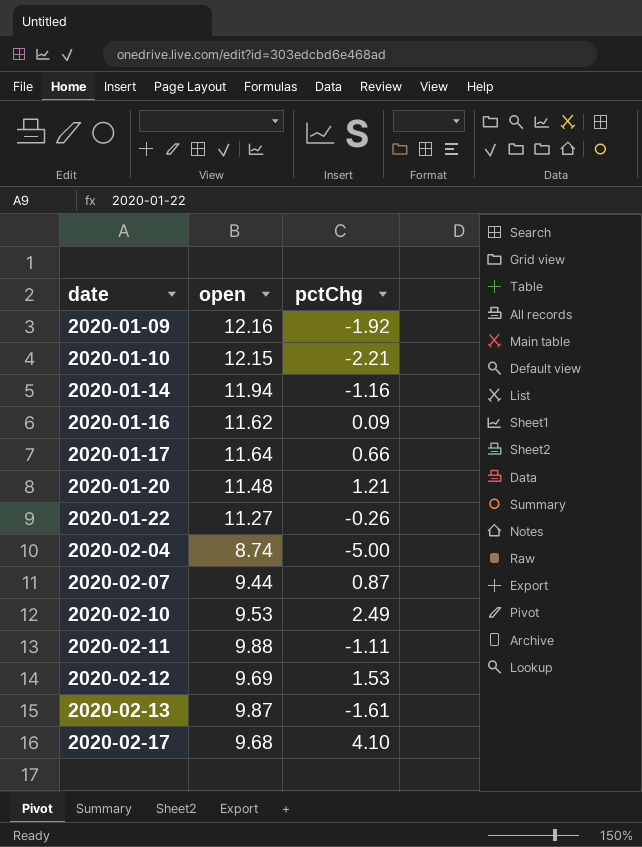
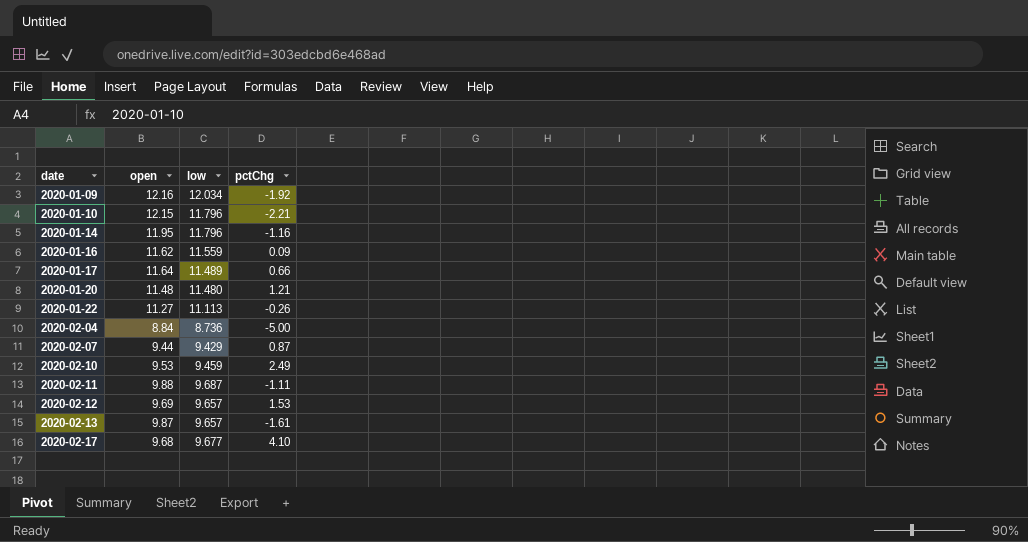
column low | position: none -> 3
2020-01-14 | open: 11.94 -> 11.95
2020-02-04 | open: 8.74 -> 8.84

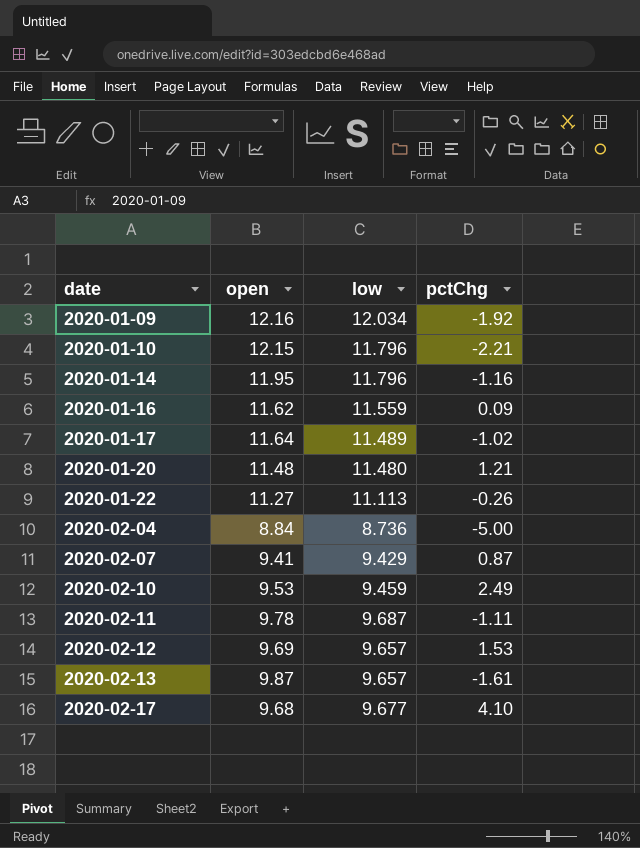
2020-01-17 | pctChg: 0.66 -> -1.02
2020-02-07 | open: 9.44 -> 9.41
2020-02-11 | open: 9.88 -> 9.78

